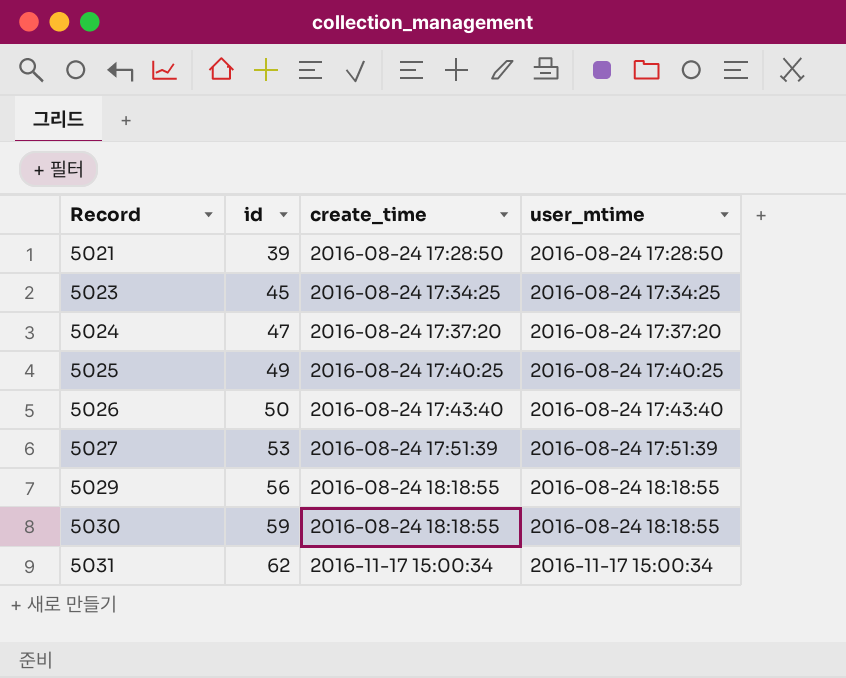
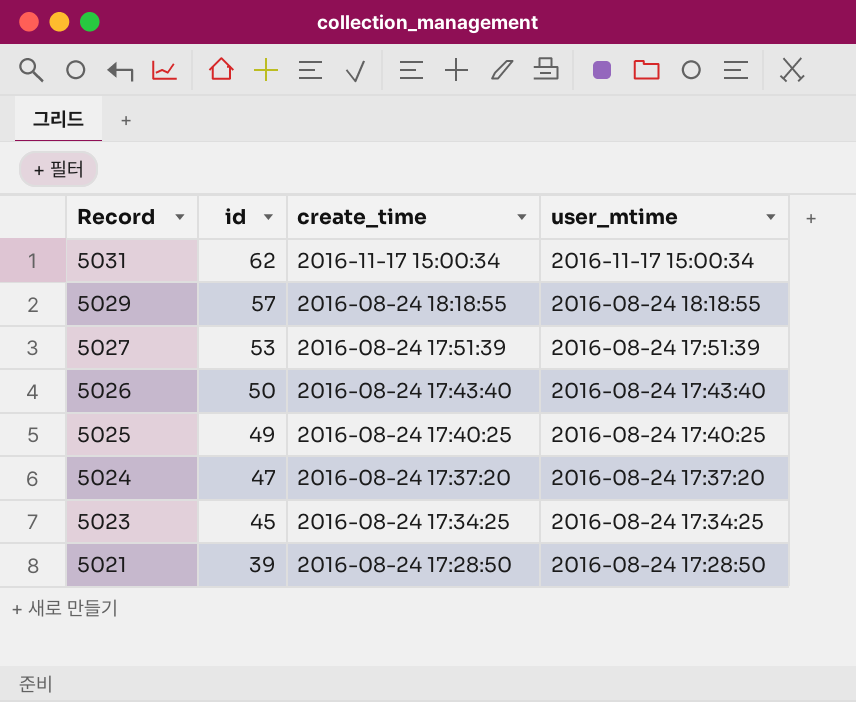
row order: Record ascending -> Record descending
row 5030: 59 | 2016-08-24 18:18:55 | 2016-08-24 18:18:55 -> none
5029 | id: 56 -> 57

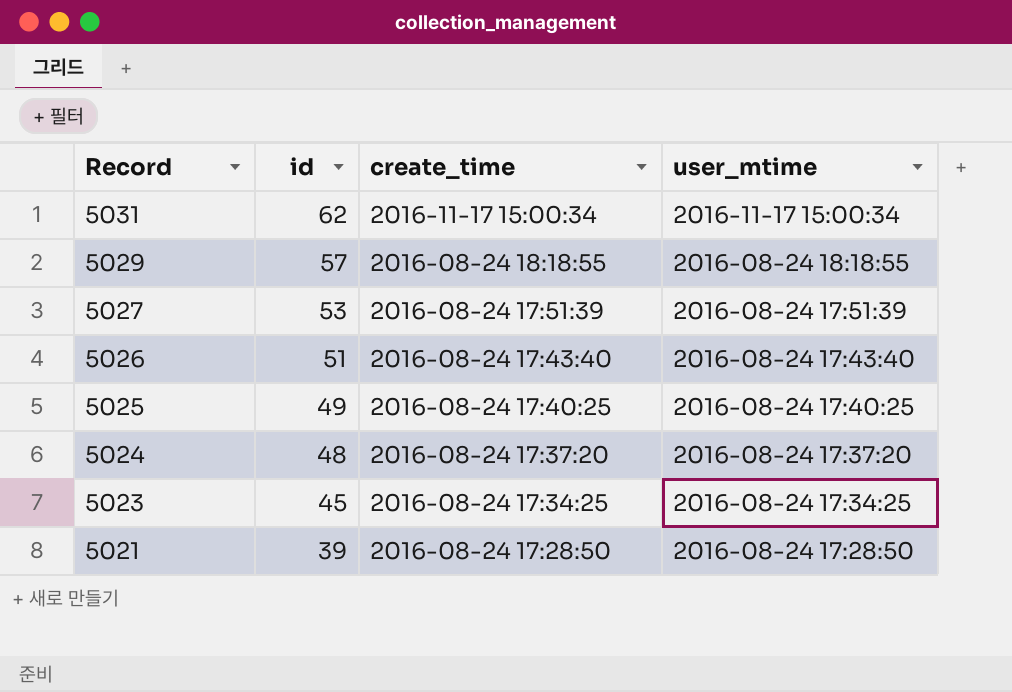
5026 | id: 50 -> 51
5024 | id: 47 -> 48

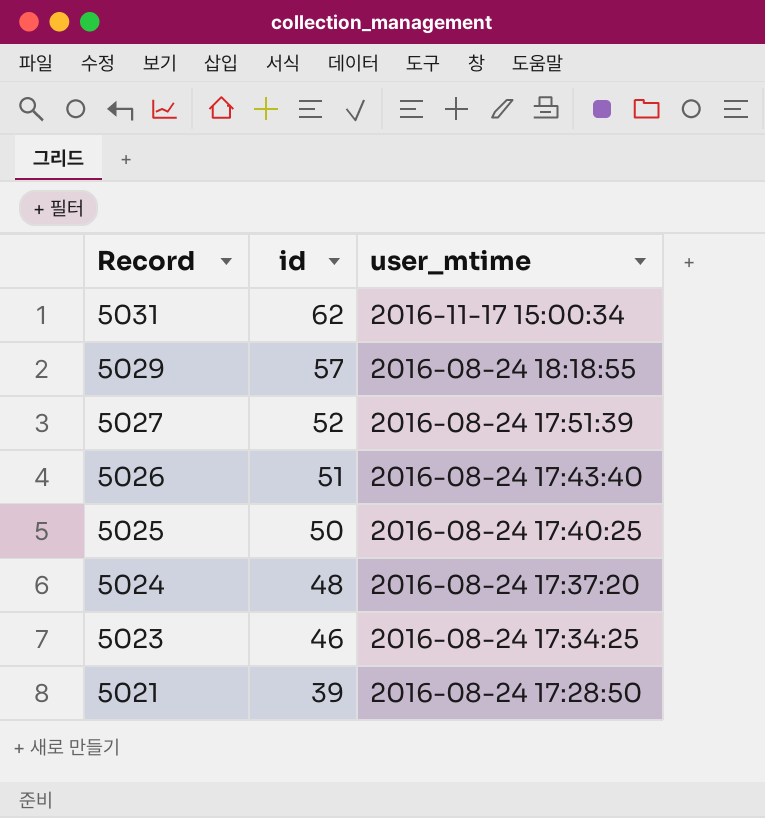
column create_time | position: 3 -> none
5027 | id: 53 -> 52
5025 | id: 49 -> 50
5023 | id: 45 -> 46

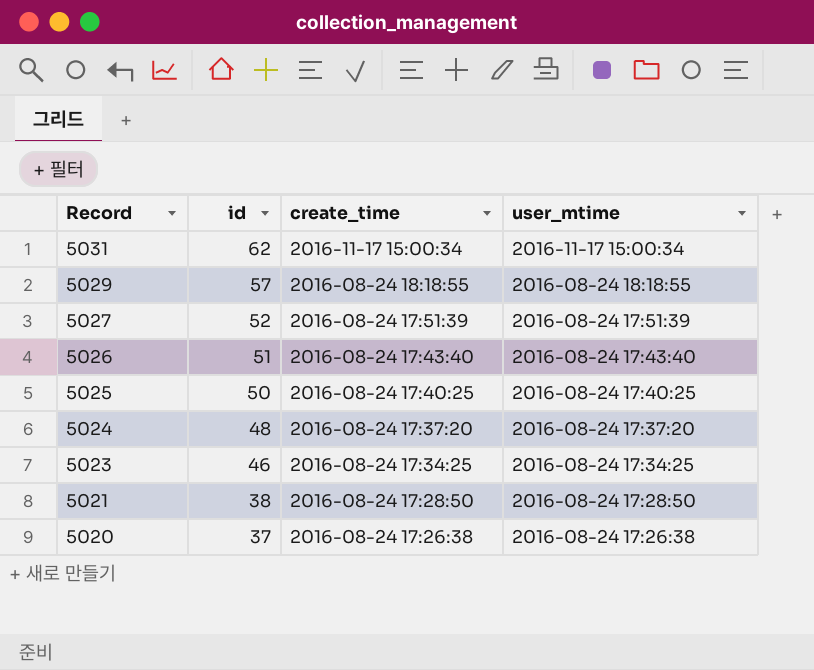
column create_time | position: none -> 3
5021 | id: 39 -> 38
row 5020: none -> 37 | 2016-08-24 17:26:38 | 2016-08-24 17:26:38

